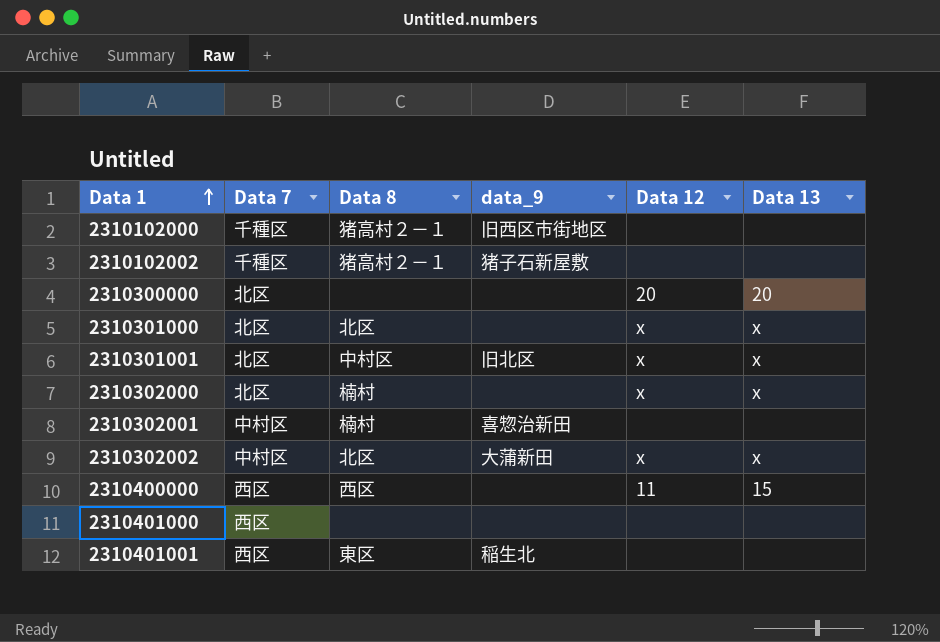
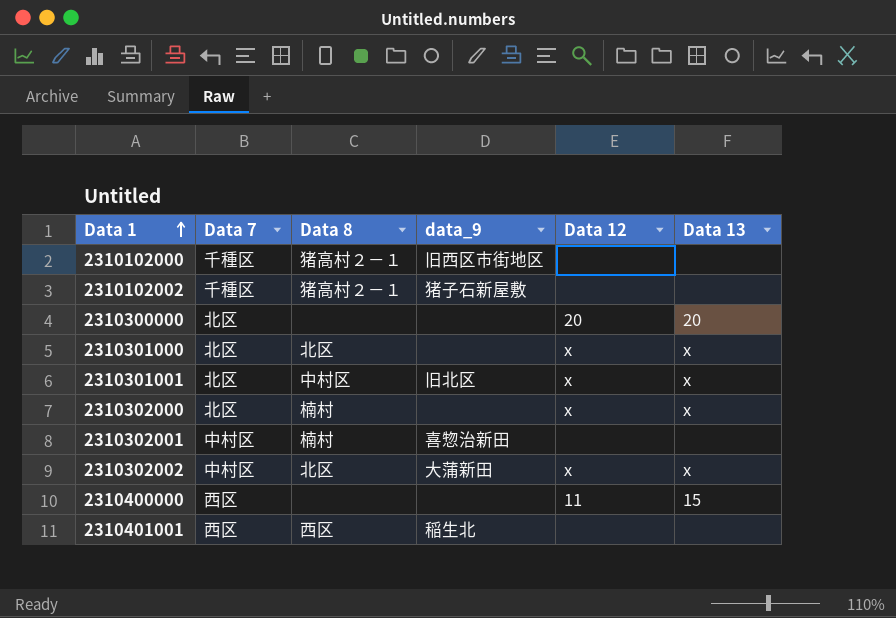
row 2310401000: 西区 | none | none | none | none -> none
2310400000 | Data 8: 西区 -> none
2310401001 | Data 8: 東区 -> 西区

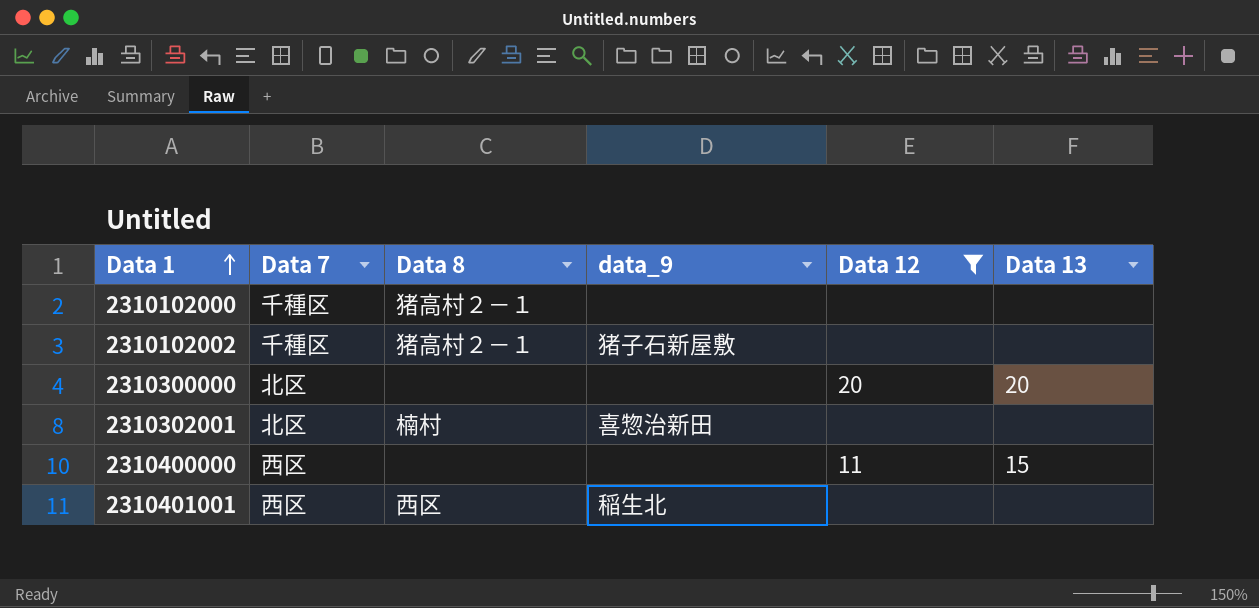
filter: none -> Data 12 != x
2310102000 | data_9: 旧西区市街地区 -> none
2310302001 | Data 7: 中村区 -> 北区

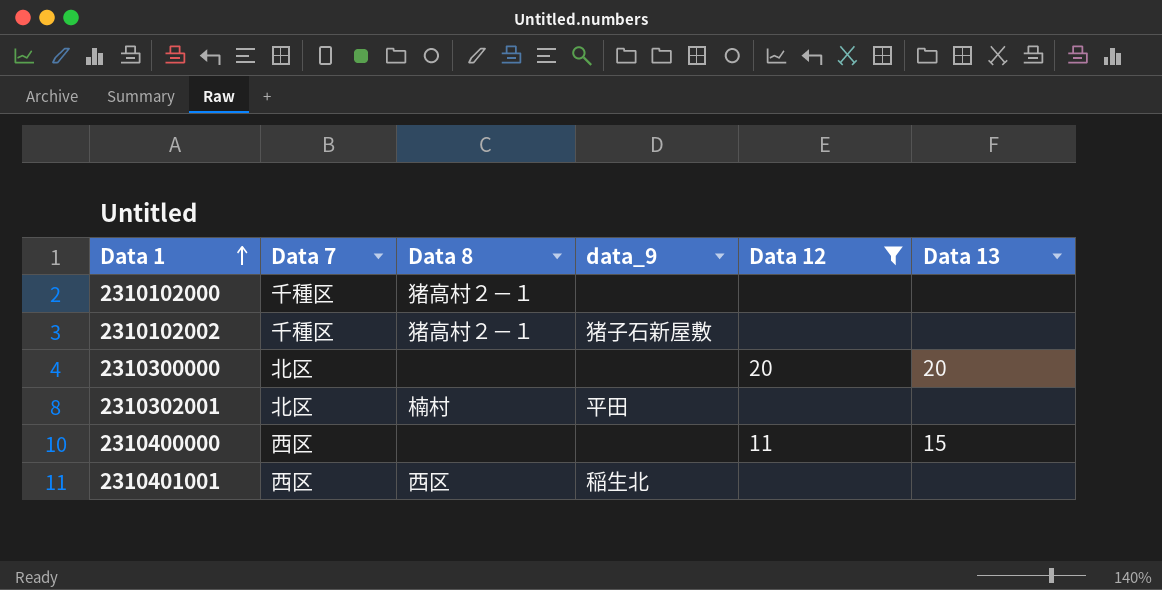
2310302001 | data_9: 喜惣治新田 -> 平田

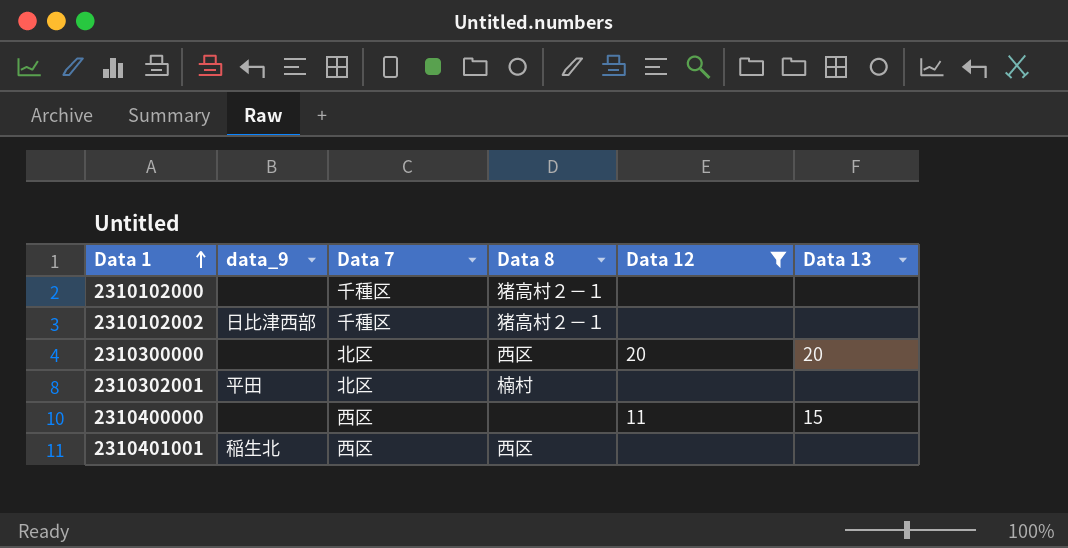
column data_9 | position: 4 -> 2
2310102002 | data_9: 猪子石新屋敷 -> 日比津西部
2310300000 | Data 8: none -> 西区

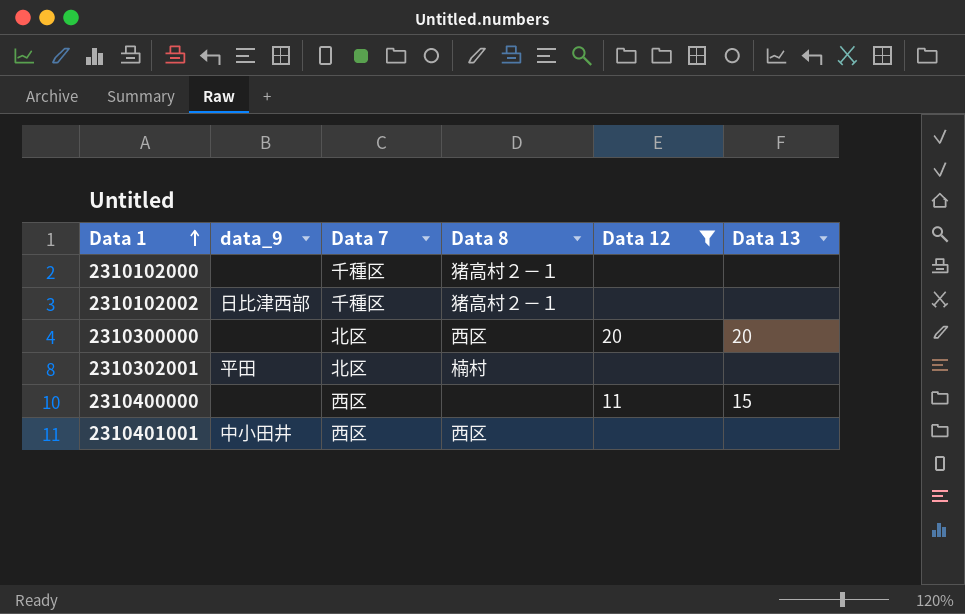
2310401001 | data_9: 稲生北 -> 中小田井

